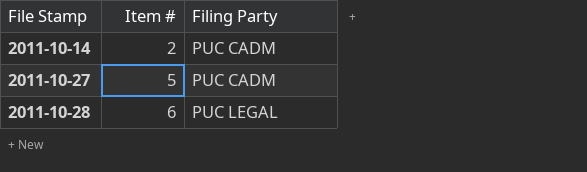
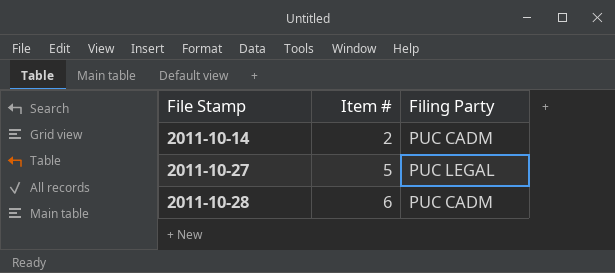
2011-10-27 | Filing Party: PUC CADM -> PUC LEGAL
2011-10-28 | Filing Party: PUC LEGAL -> PUC CADM

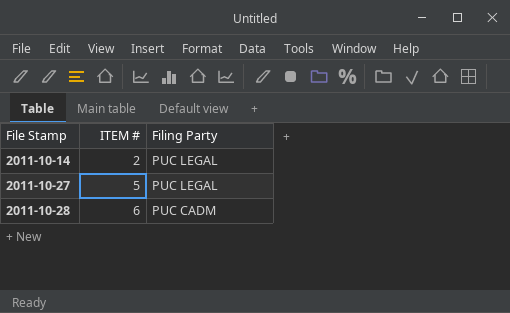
column name: Item # -> ITEM #
2011-10-14 | Filing Party: PUC CADM -> PUC LEGAL

